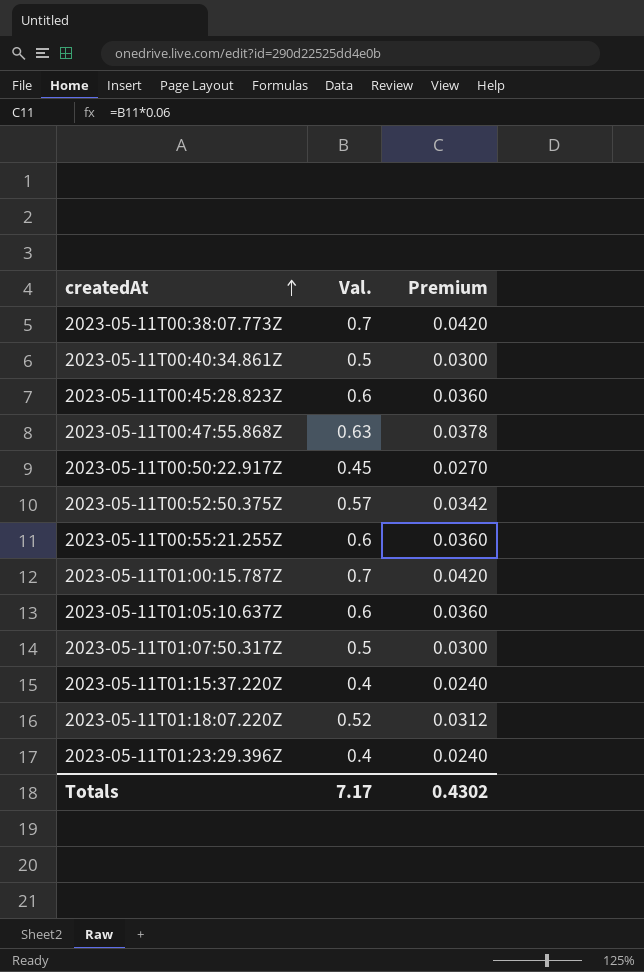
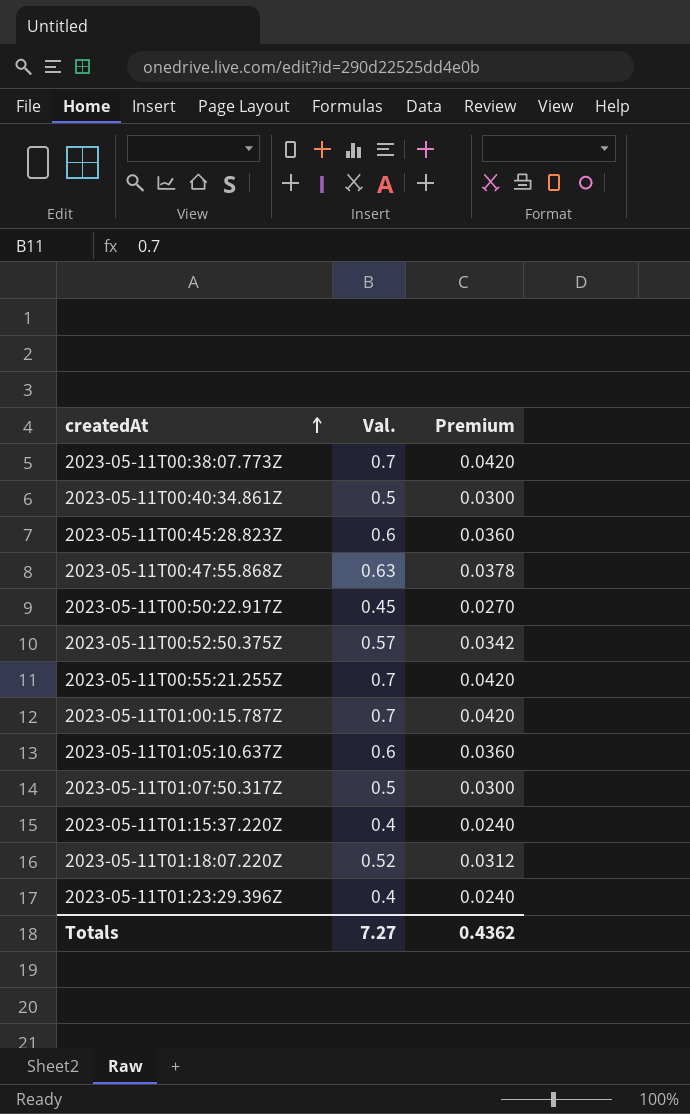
2023-05-11T00:55:21.255Z | Val.: 0.6 -> 0.7
2023-05-11T00:55:21.255Z | Premium: 0.0360 -> 0.0420
Totals | Val.: 7.17 -> 7.27
Totals | Premium: 0.4302 -> 0.4362

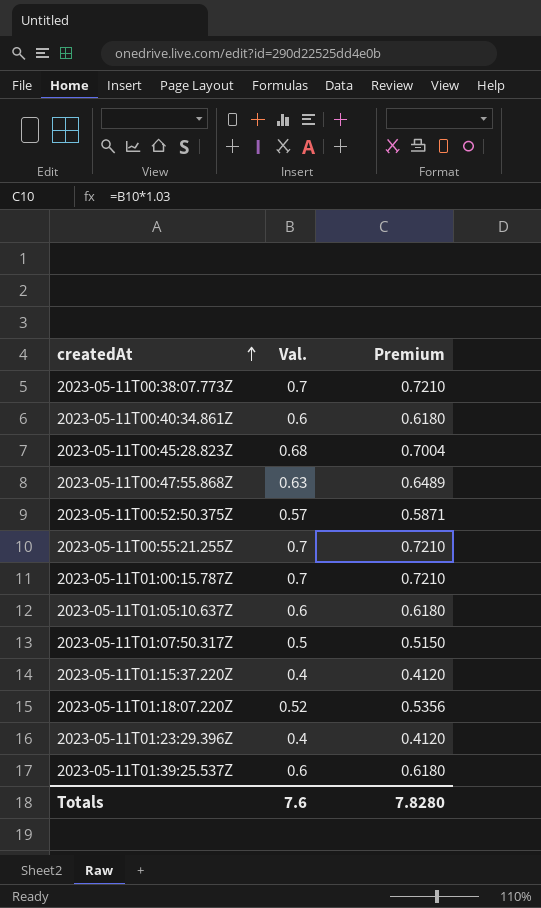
column Premium | formula: [Val.] * 0.06 -> [Val.] * 1.03
row 2023-05-11T00:50:22.917Z: 0.45 | 0.0270 -> none
2023-05-11T00:40:34.861Z | Val.: 0.5 -> 0.6
2023-05-11T00:45:28.823Z | Val.: 0.6 -> 0.68
row 2023-05-11T01:39:25.537Z: none -> 0.6 | 0.6180
Totals | Val.: 7.27 -> 7.6
Totals | Premium: 0.4362 -> 7.8280

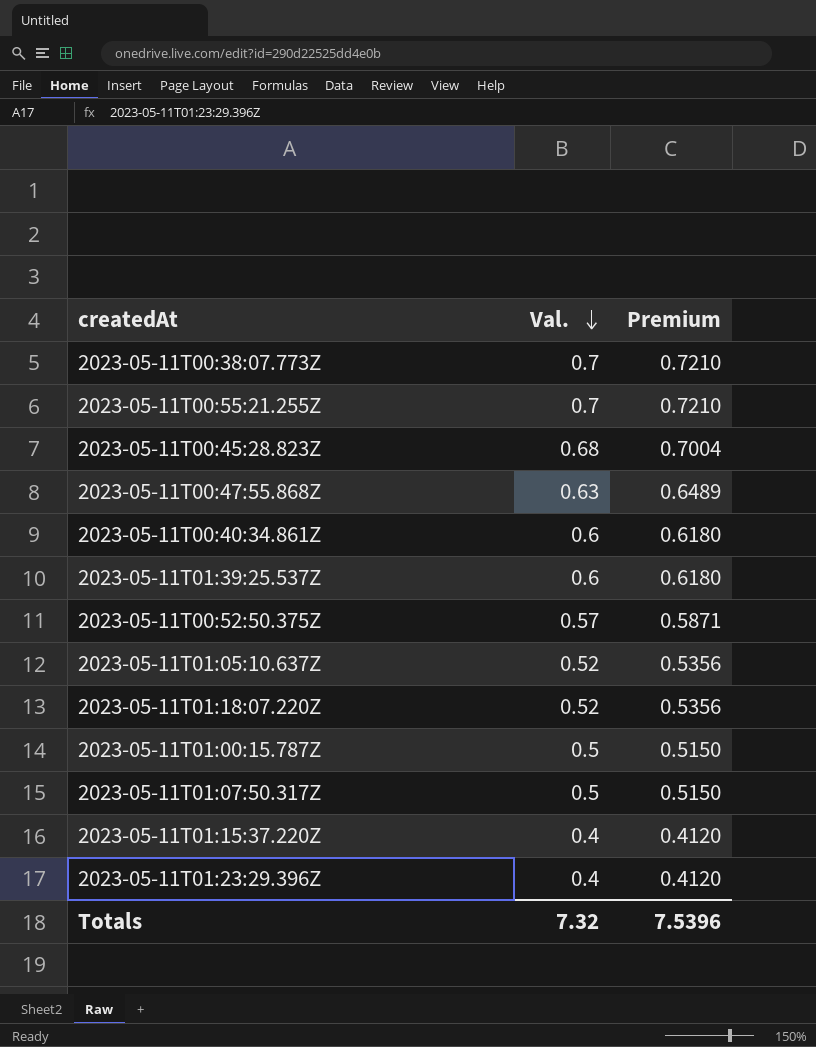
row order: createdAt ascending -> Val. descending
2023-05-11T01:05:10.637Z | Val.: 0.6 -> 0.52
2023-05-11T01:05:10.637Z | Premium: 0.6180 -> 0.5356
2023-05-11T01:00:15.787Z | Val.: 0.7 -> 0.5
2023-05-11T01:00:15.787Z | Premium: 0.7210 -> 0.5150
Totals | Val.: 7.6 -> 7.32
Totals | Premium: 7.8280 -> 7.5396

